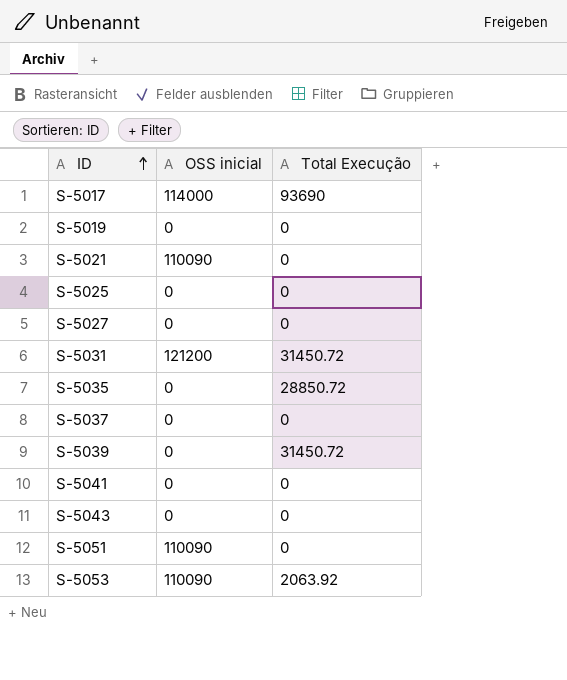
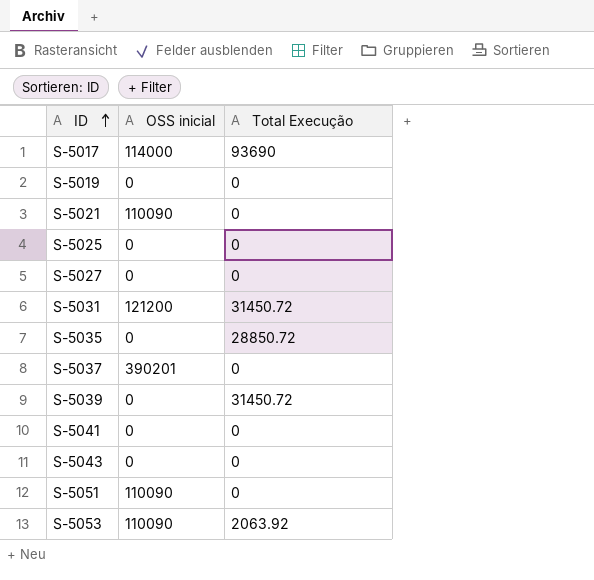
S-5037 | OSS inicial: 0 -> 390201

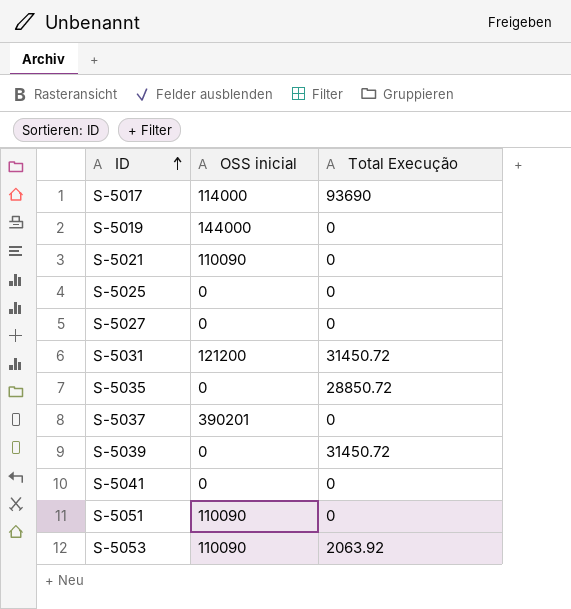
row S-5043: 0 | 0 -> none
S-5019 | OSS inicial: 0 -> 144000

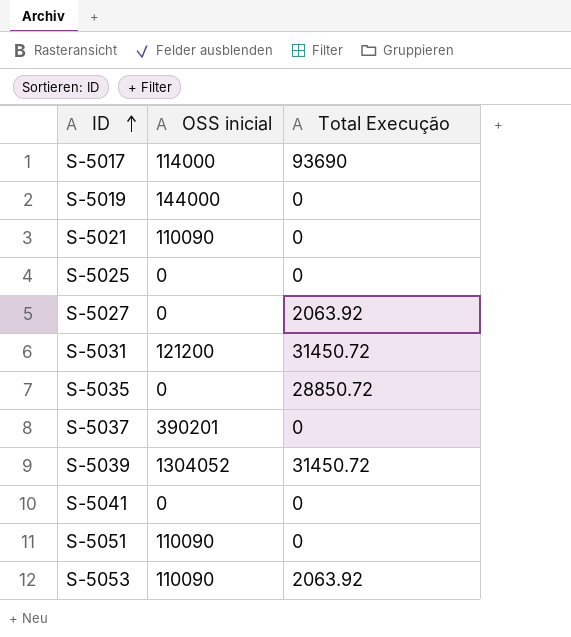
S-5027 | Total Execução: 0 -> 2063.92
S-5039 | OSS inicial: 0 -> 1304052

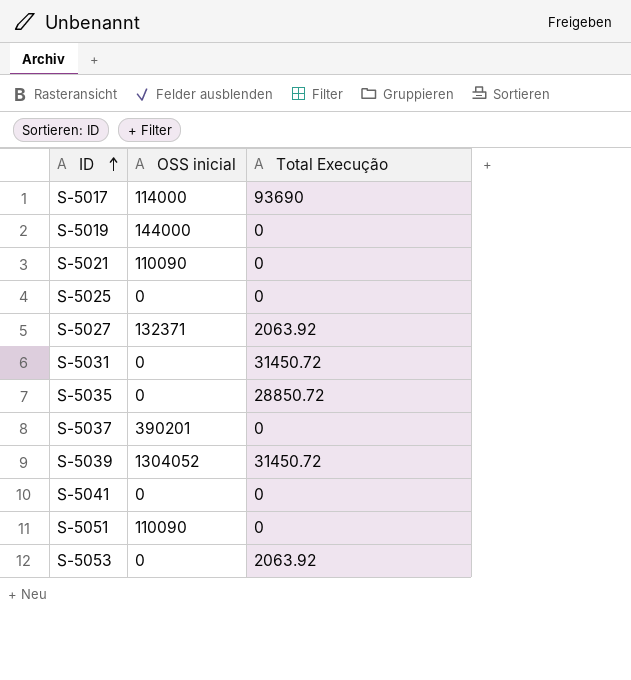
S-5027 | OSS inicial: 0 -> 132371
S-5031 | OSS inicial: 121200 -> 0
S-5053 | OSS inicial: 110090 -> 0

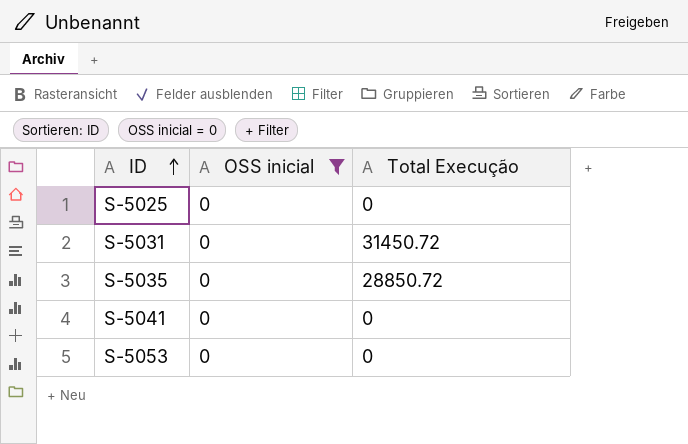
filter: none -> OSS inicial = 0
S-5053 | Total Execução: 2063.92 -> 0

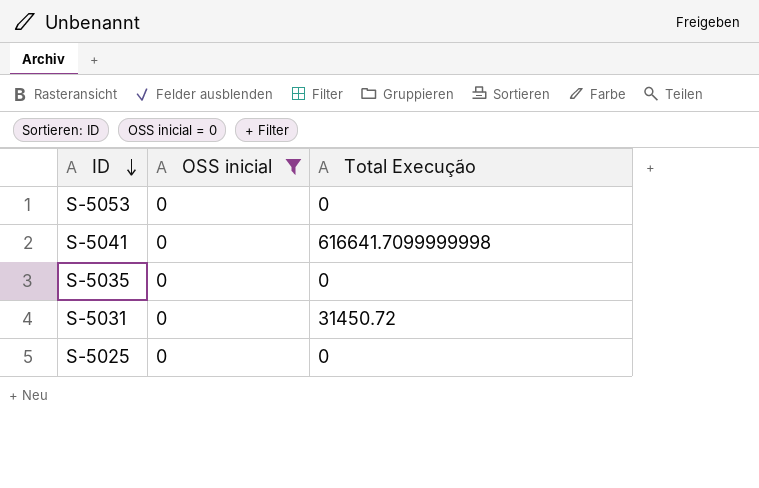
row order: ID ascending -> ID descending
S-5041 | Total Execução: 0 -> 616641.7099999998
S-5035 | Total Execução: 28850.72 -> 0

